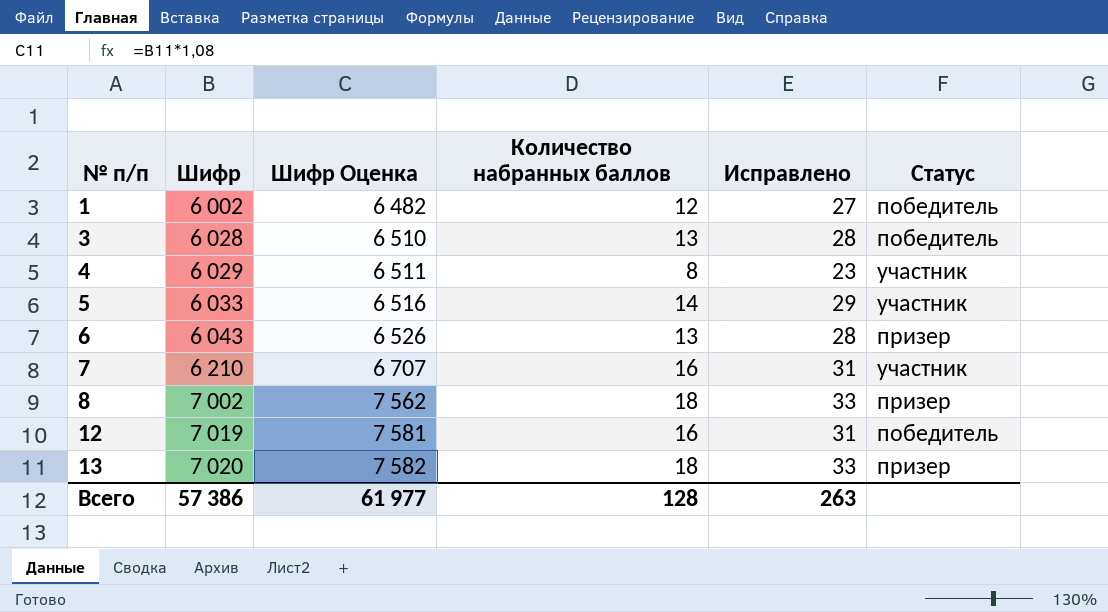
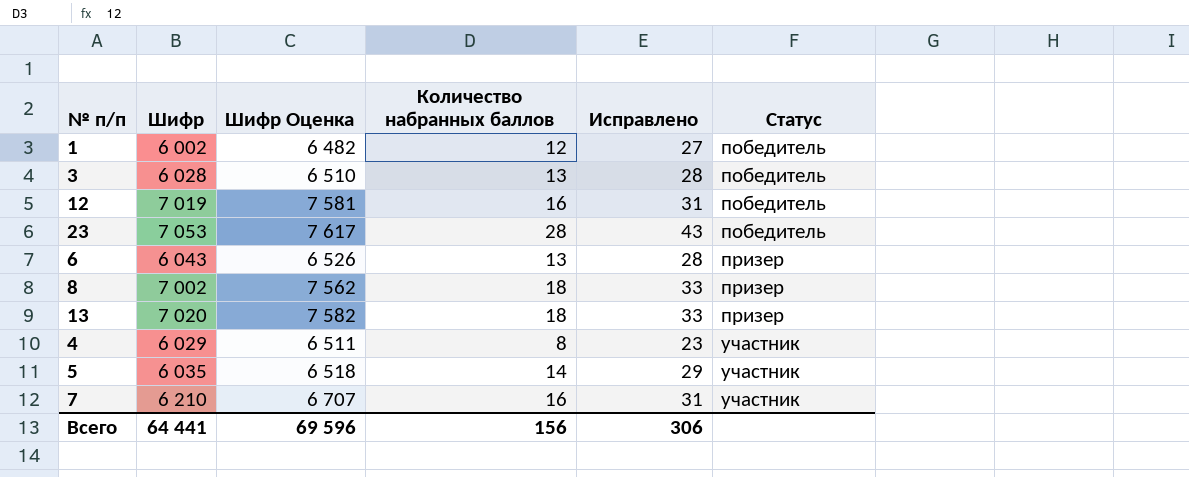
row order: № п/п ascending -> Статус ascending
row 23: none -> 7 053 | 7 617 | 28 | 43 | победитель
5 | Шифр: 6 033 -> 6 035
5 | Шифр Оценка: 6 516 -> 6 518
Всего | Шифр: 57 386 -> 64 441
Всего | Шифр Оценка: 61 977 -> 69 596
Всего | Количество набранных баллов: 128 -> 156
Всего | Исправлено: 263 -> 306

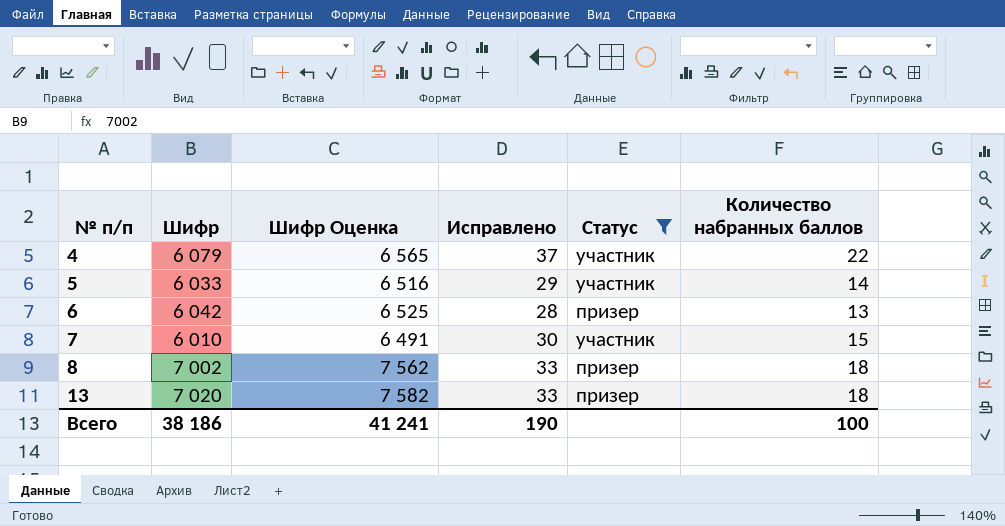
filter: none -> Статус != победитель
row order: Статус ascending -> № п/п ascending
column Количество набранных баллов | position: 4 -> 6
4 | Шифр: 6 029 -> 6 079
4 | Шифр Оценка: 6 511 -> 6 565
4 | Исправлено: 23 -> 37
4 | Количество набранных баллов: 8 -> 22
5 | Шифр: 6 035 -> 6 033
5 | Шифр Оценка: 6 518 -> 6 516
6 | Шифр: 6 043 -> 6 042
6 | Шифр Оценка: 6 526 -> 6 525
7 | Шифр: 6 210 -> 6 010
7 | Шифр Оценка: 6 707 -> 6 491
7 | Исправлено: 31 -> 30
7 | Количество набранных баллов: 16 -> 15
Всего | Шифр: 64 441 -> 38 186
Всего | Шифр Оценка: 69 596 -> 41 241
Всего | Исправлено: 306 -> 190
Всего | Количество набранных баллов: 156 -> 100

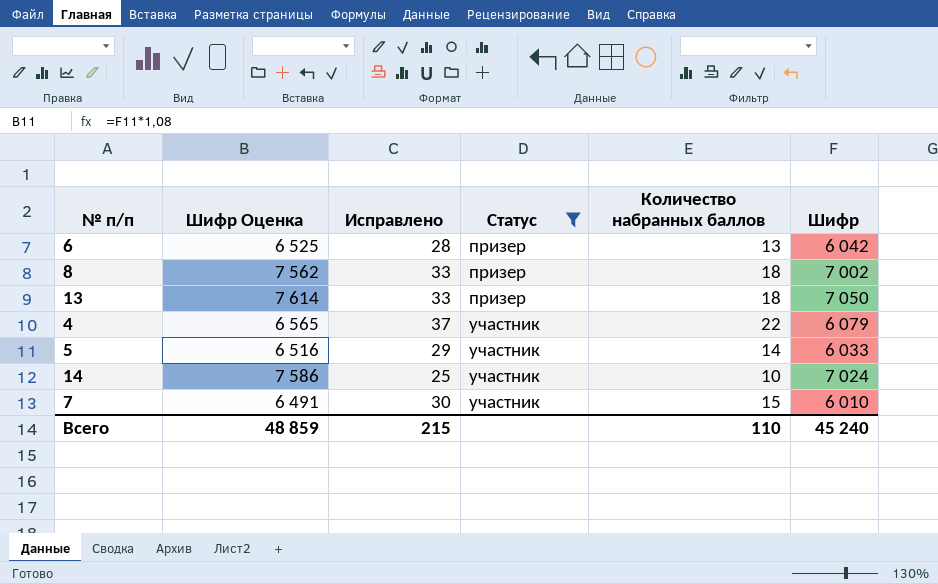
row order: № п/п ascending -> Статус ascending
column Шифр | position: 2 -> 6
13 | Шифр Оценка: 7 582 -> 7 614
13 | Шифр: 7 020 -> 7 050
row 14: none -> 7 586 | 25 | участник | 10 | 7 024
Всего | Шифр Оценка: 41 241 -> 48 859
Всего | Исправлено: 190 -> 215
Всего | Количество набранных баллов: 100 -> 110
Всего | Шифр: 38 186 -> 45 240

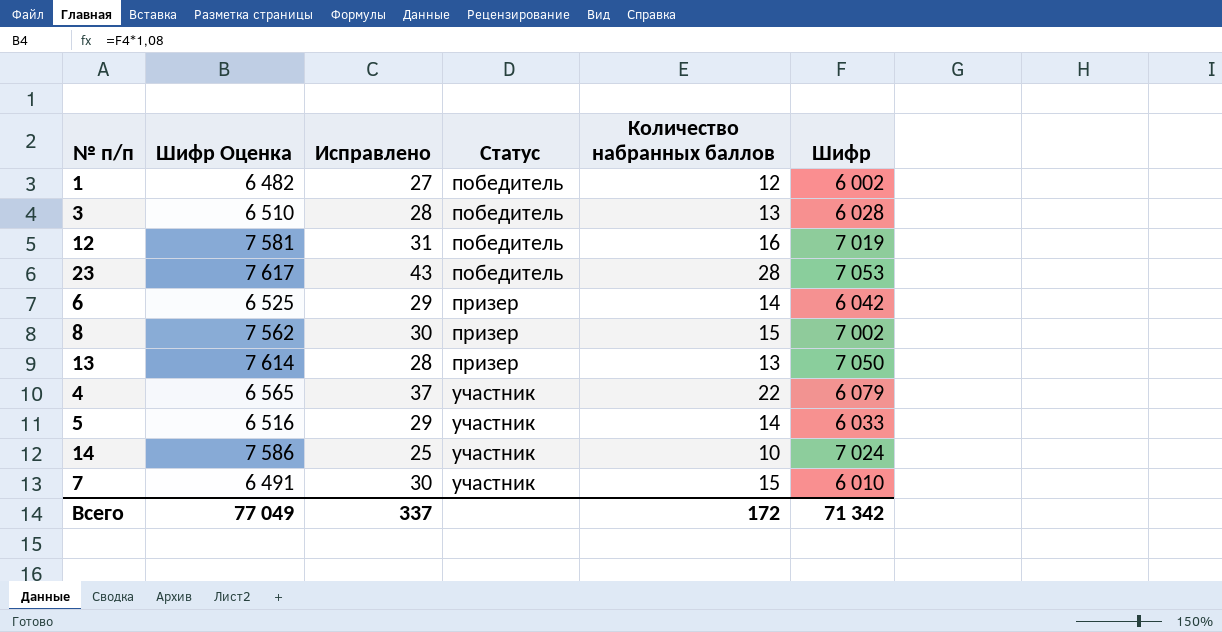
filter: Статус != победитель -> none
6 | Исправлено: 28 -> 29
6 | Количество набранных баллов: 13 -> 14
8 | Исправлено: 33 -> 30
8 | Количество набранных баллов: 18 -> 15
13 | Исправлено: 33 -> 28
13 | Количество набранных баллов: 18 -> 13
Всего | Шифр Оценка: 48 859 -> 77 049
Всего | Исправлено: 215 -> 337
Всего | Количество набранных баллов: 110 -> 172
Всего | Шифр: 45 240 -> 71 342

